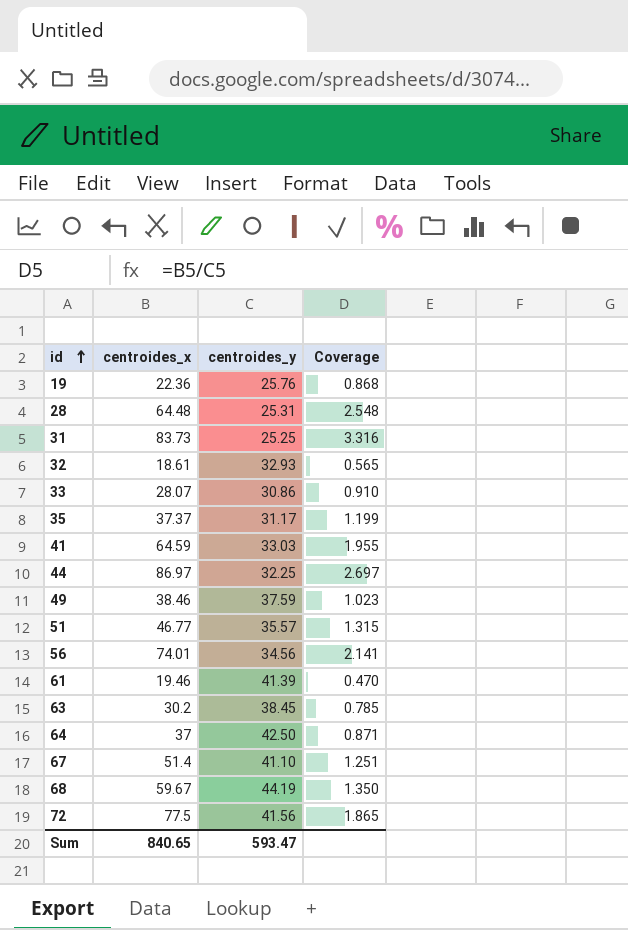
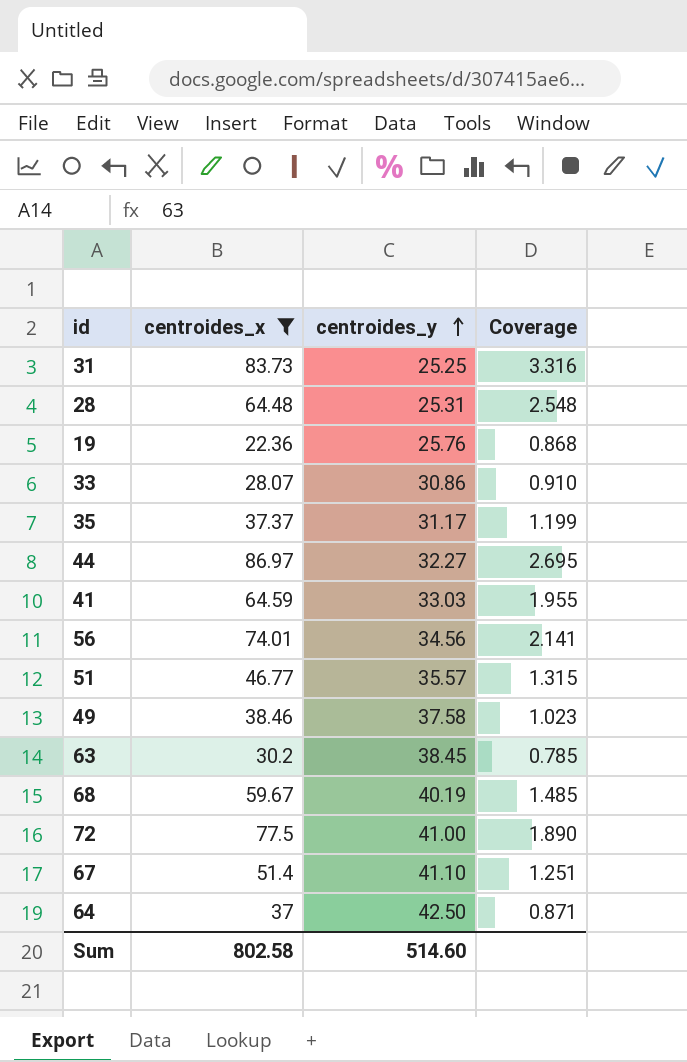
filter: none -> centroides_x >= 22.36
row order: id ascending -> centroides_y ascending
44 | centroides_y: 32.25 -> 32.27
44 | Coverage: 2.697 -> 2.695
49 | centroides_y: 37.59 -> 37.58
68 | centroides_y: 44.19 -> 40.19
68 | Coverage: 1.350 -> 1.485
72 | centroides_y: 41.56 -> 41.00
72 | Coverage: 1.865 -> 1.890
Sum | centroides_x: 840.65 -> 802.58
Sum | centroides_y: 593.47 -> 514.60

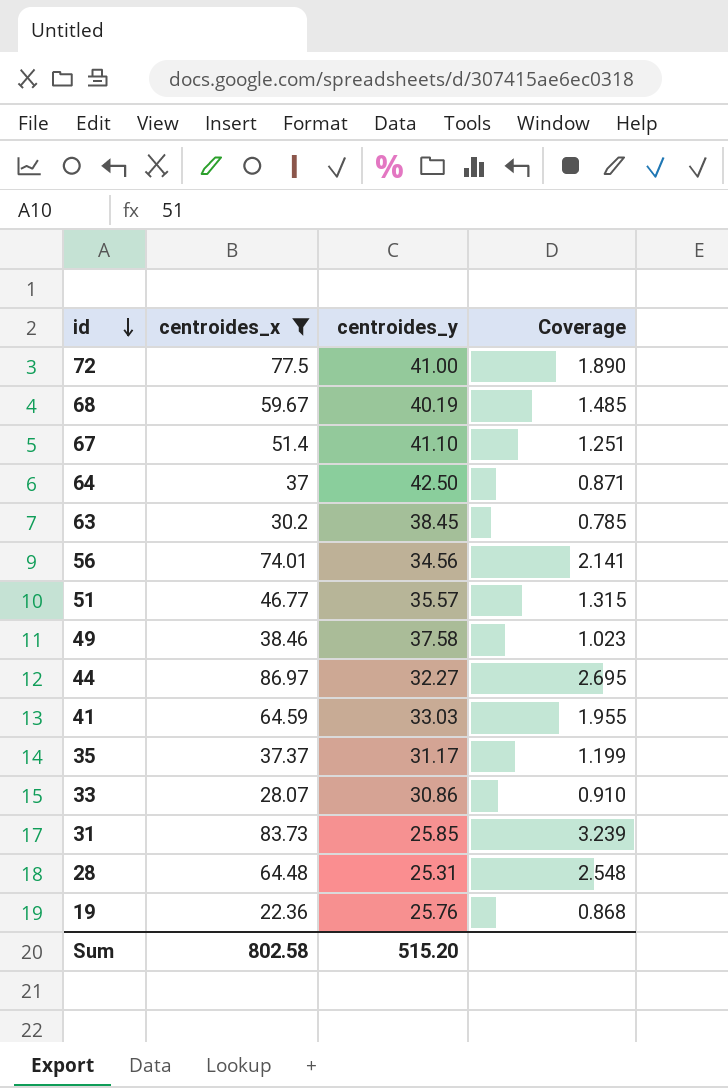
row order: centroides_y ascending -> id descending
31 | centroides_y: 25.25 -> 25.85
31 | Coverage: 3.316 -> 3.239
Sum | centroides_y: 514.60 -> 515.20

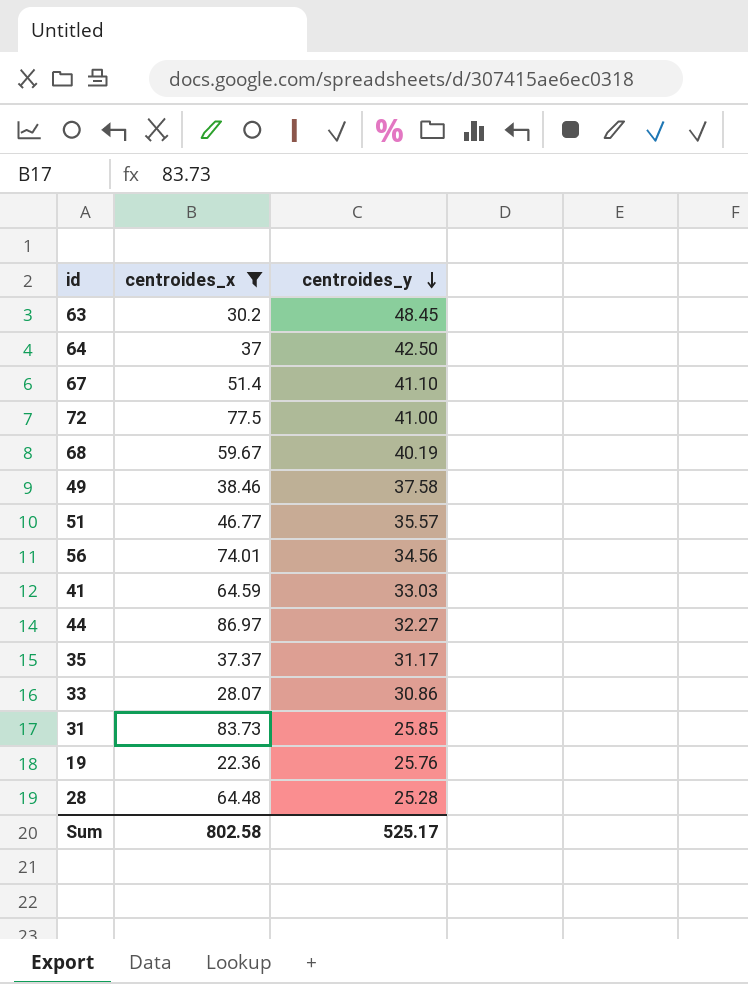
row order: id descending -> centroides_y descending
column Coverage | formula: [centroides_x] / [centroides_y] -> none
63 | centroides_y: 38.45 -> 48.45
28 | centroides_y: 25.31 -> 25.28
Sum | centroides_y: 515.20 -> 525.17

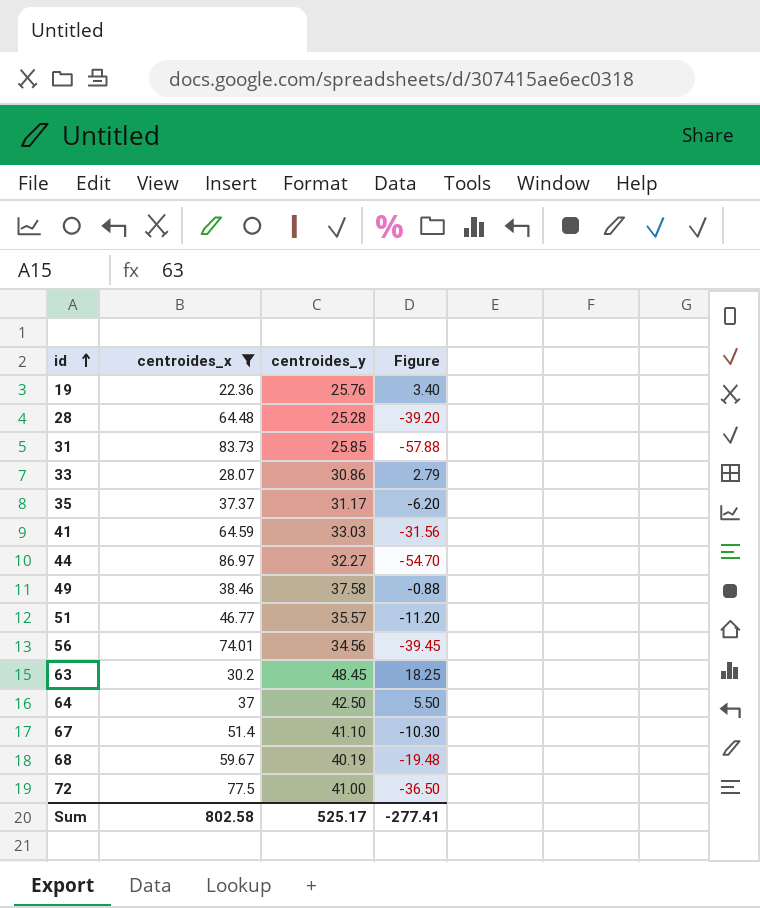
row order: centroides_y descending -> id ascending
column Figure | formula: none -> [centroides_y] - [centroides_x]

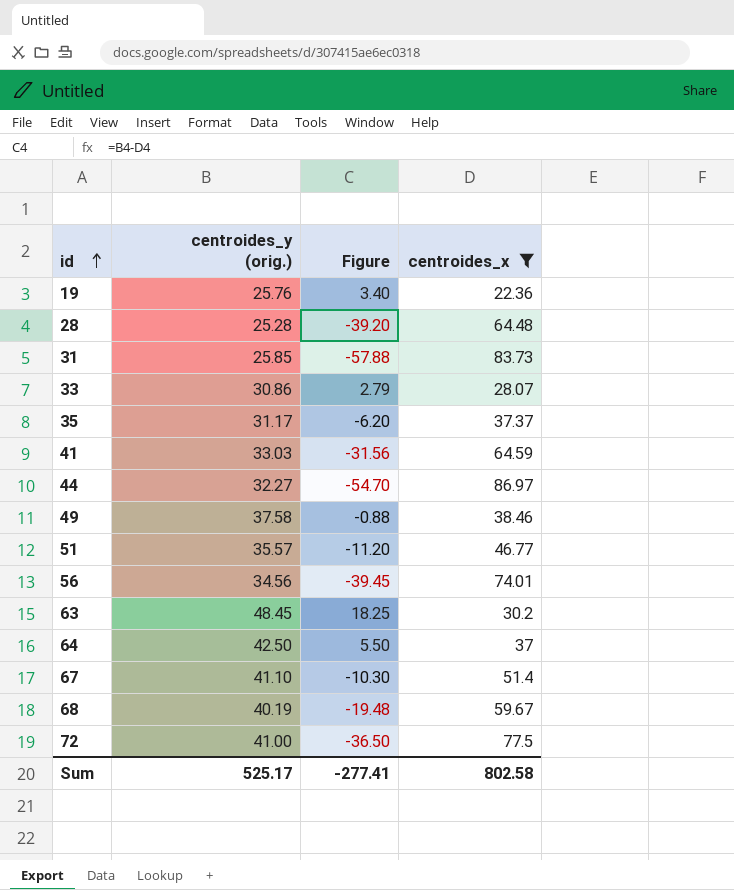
column name: centroides_y -> centroides_y (orig.)
column centroides_x | position: 2 -> 4

